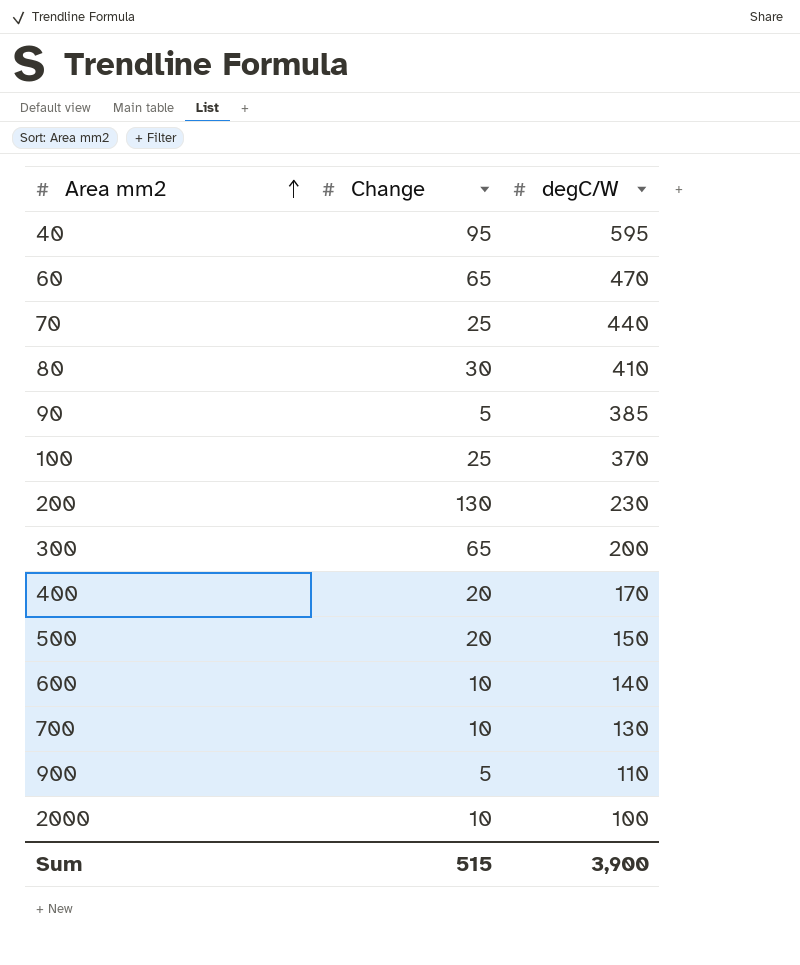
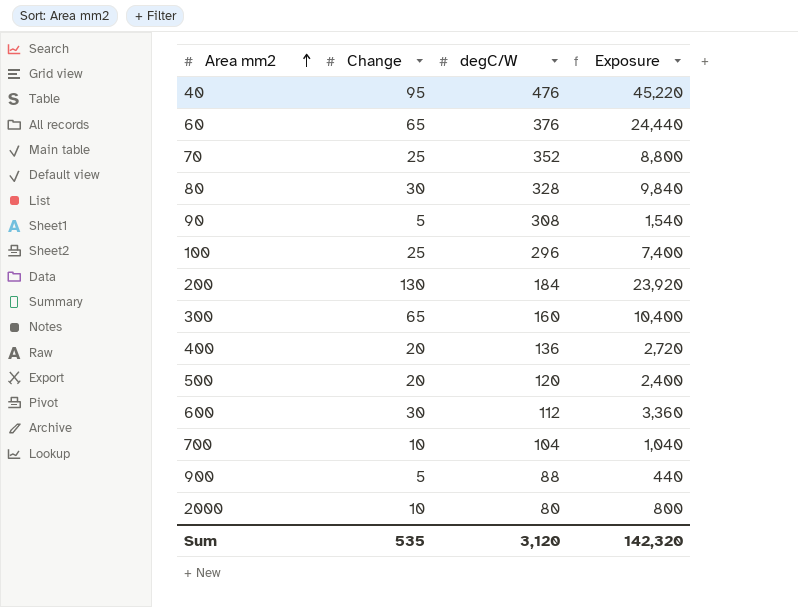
column Exposure | formula: none -> [Change] * [degC/W]
40 | degC/W: 595 -> 476
60 | degC/W: 470 -> 376
70 | degC/W: 440 -> 352
80 | degC/W: 410 -> 328
90 | degC/W: 385 -> 308
100 | degC/W: 370 -> 296
200 | degC/W: 230 -> 184
300 | degC/W: 200 -> 160
400 | degC/W: 170 -> 136
500 | degC/W: 150 -> 120
600 | Change: 10 -> 30
600 | degC/W: 140 -> 112
700 | degC/W: 130 -> 104
900 | degC/W: 110 -> 88
2000 | degC/W: 100 -> 80
Sum | Change: 515 -> 535
Sum | degC/W: 3,900 -> 3,120

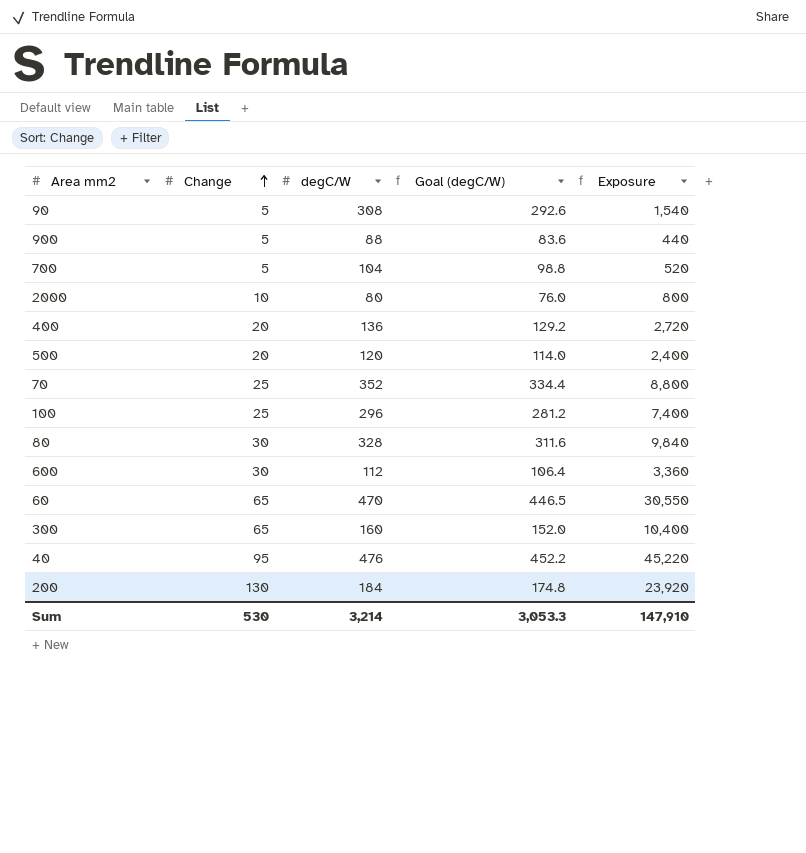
row order: Area mm2 ascending -> Change ascending
column Goal (degC/W) | formula: none -> [degC/W] * 0.95
700 | Change: 10 -> 5
700 | Exposure: 1,040 -> 520
60 | degC/W: 376 -> 470
60 | Exposure: 24,440 -> 30,550
Sum | Change: 535 -> 530
Sum | degC/W: 3,120 -> 3,214
Sum | Exposure: 142,320 -> 147,910

